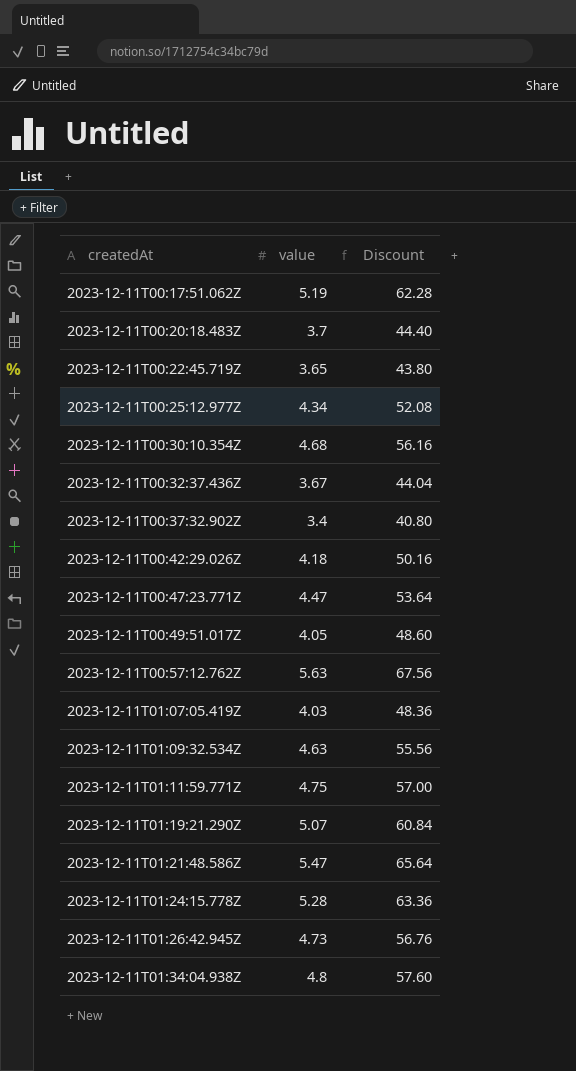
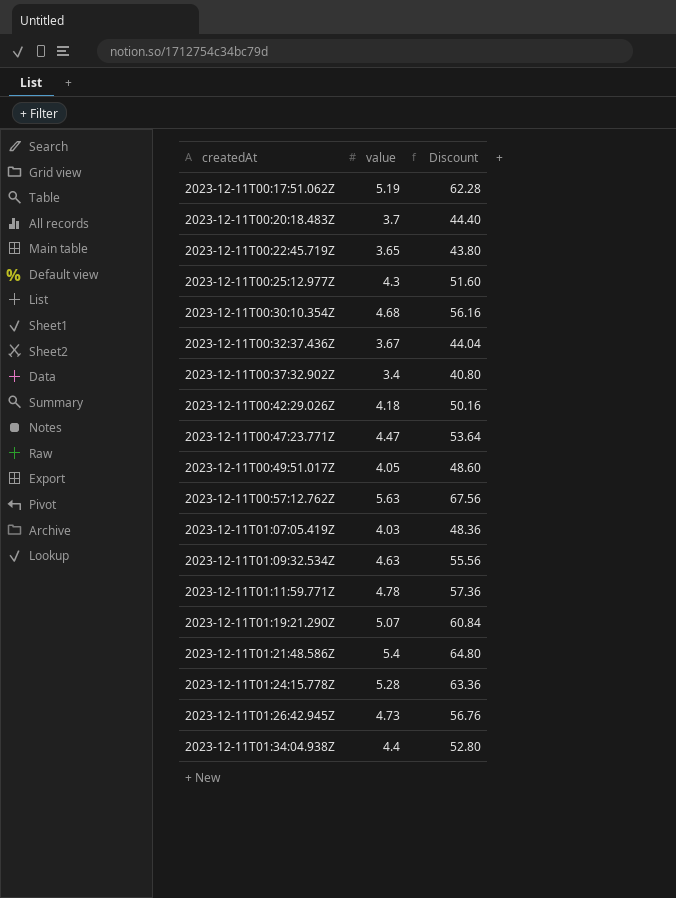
2023-12-11T00:25:12.977Z | value: 4.34 -> 4.3
2023-12-11T00:25:12.977Z | Discount: 52.08 -> 51.60
2023-12-11T01:11:59.771Z | value: 4.75 -> 4.78
2023-12-11T01:11:59.771Z | Discount: 57.00 -> 57.36
2023-12-11T01:21:48.586Z | value: 5.47 -> 5.4
2023-12-11T01:21:48.586Z | Discount: 65.64 -> 64.80
2023-12-11T01:34:04.938Z | value: 4.8 -> 4.4
2023-12-11T01:34:04.938Z | Discount: 57.60 -> 52.80

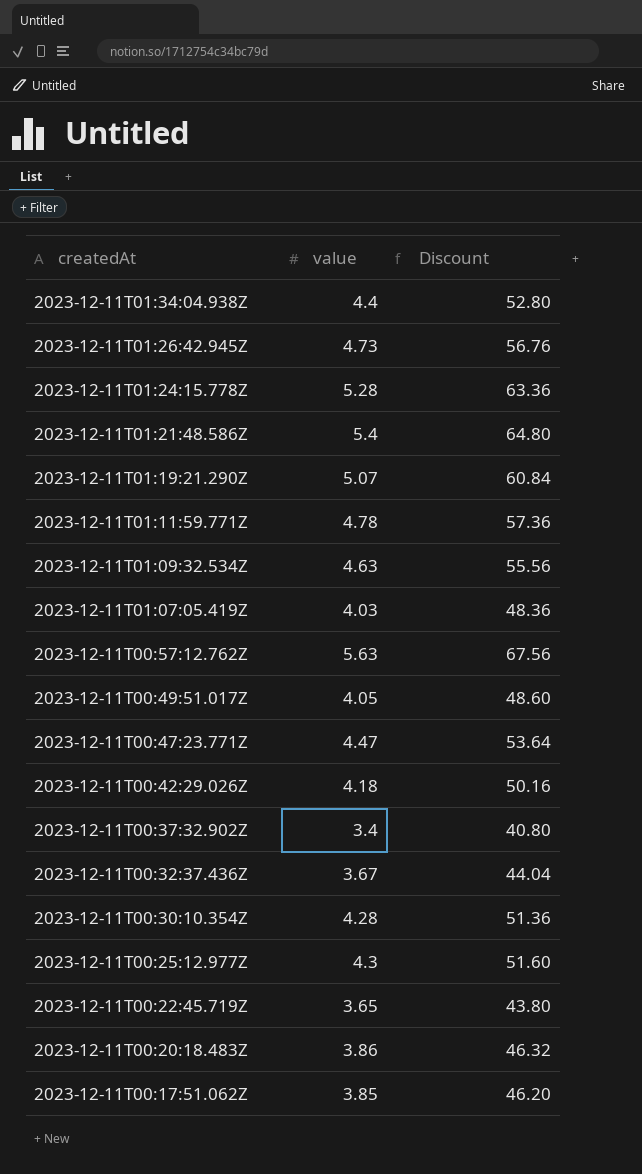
row order: createdAt ascending -> createdAt descending
2023-12-11T00:30:10.354Z | value: 4.68 -> 4.28
2023-12-11T00:30:10.354Z | Discount: 56.16 -> 51.36
2023-12-11T00:20:18.483Z | value: 3.7 -> 3.86
2023-12-11T00:20:18.483Z | Discount: 44.40 -> 46.32
2023-12-11T00:17:51.062Z | value: 5.19 -> 3.85
2023-12-11T00:17:51.062Z | Discount: 62.28 -> 46.20

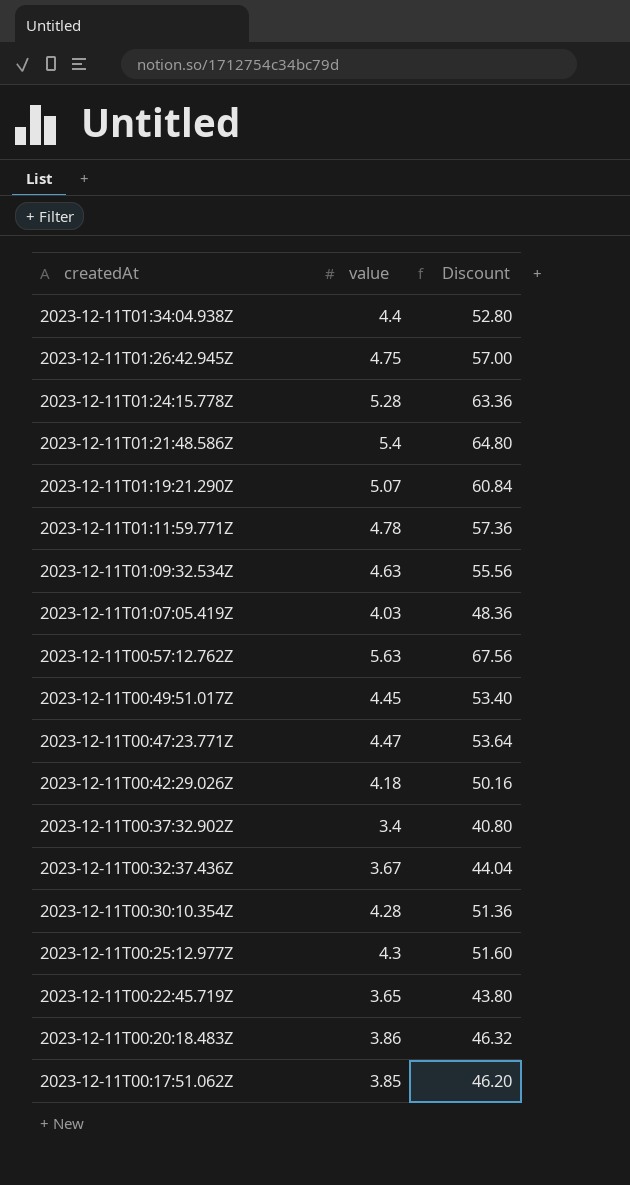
2023-12-11T01:26:42.945Z | value: 4.73 -> 4.75
2023-12-11T01:26:42.945Z | Discount: 56.76 -> 57.00
2023-12-11T00:49:51.017Z | value: 4.05 -> 4.45
2023-12-11T00:49:51.017Z | Discount: 48.60 -> 53.40

